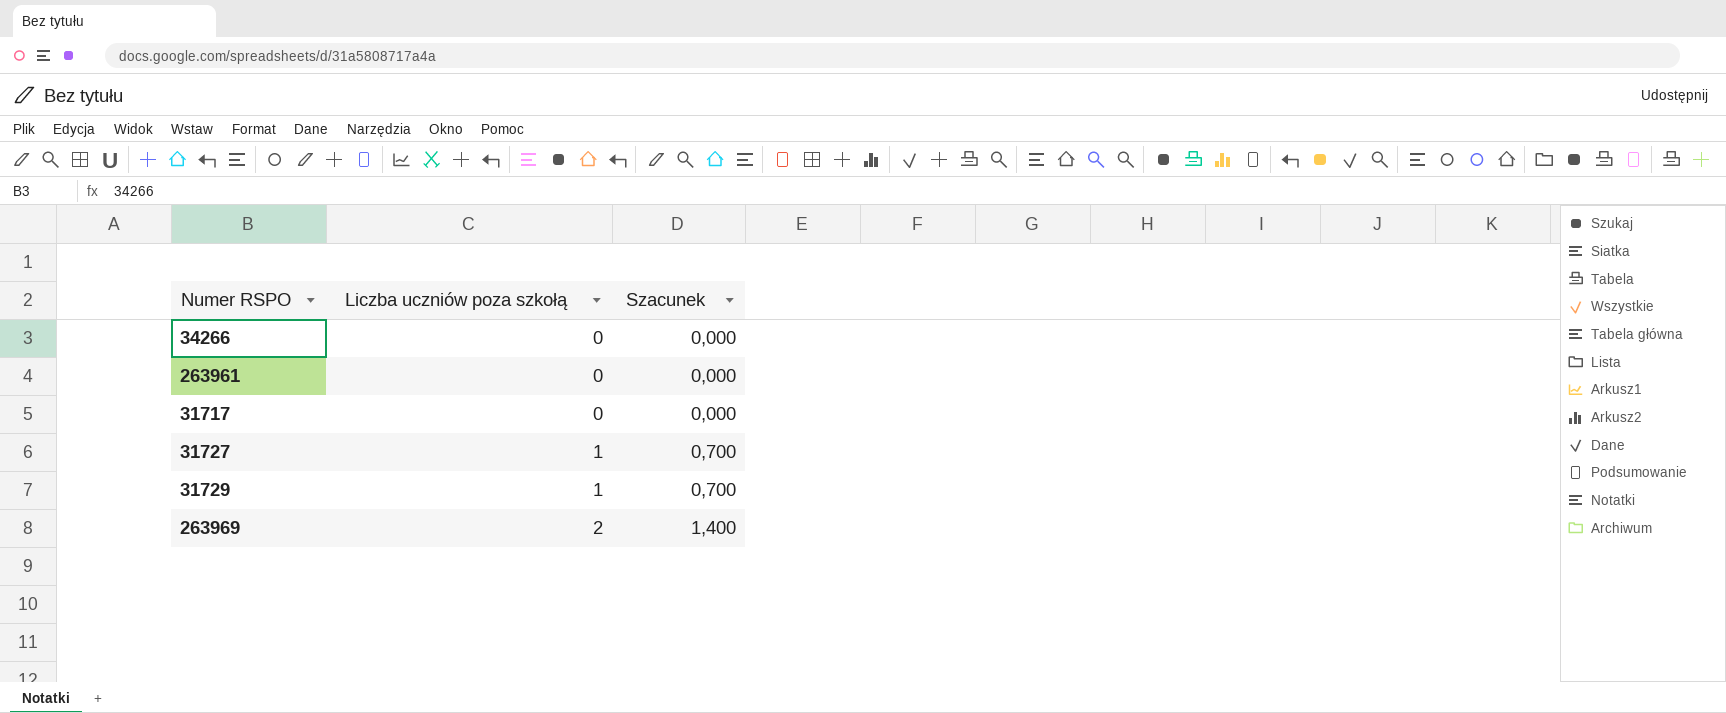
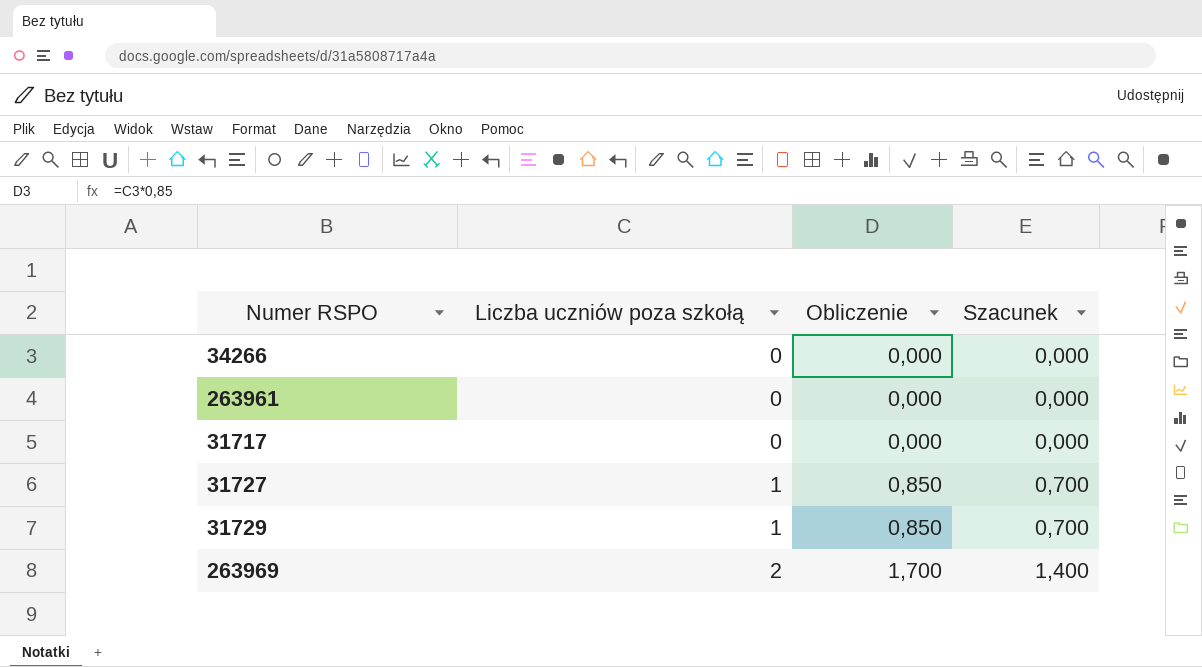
column Obliczenie | formula: none -> [Liczba uczniów poza szkołą] * 0,85

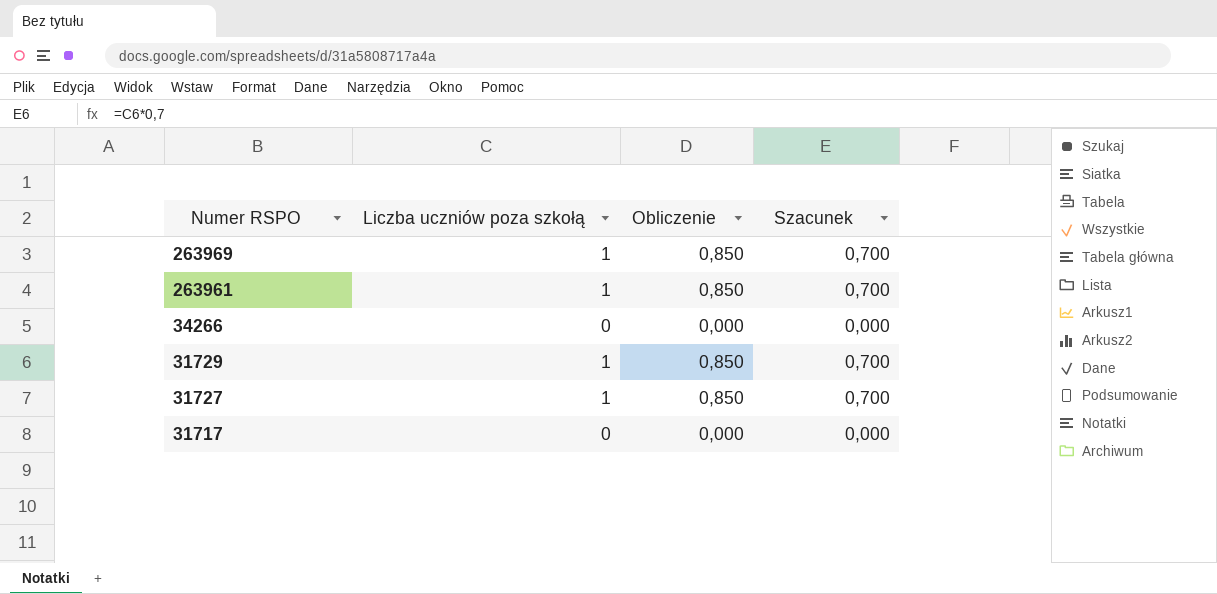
row order: Liczba uczniów poza szkołą ascending -> Numer RSPO descending
263969 | Liczba uczniów poza szkołą: 2 -> 1
263969 | Obliczenie: 1,700 -> 0,850
263969 | Szacunek: 1,400 -> 0,700
263961 | Liczba uczniów poza szkołą: 0 -> 1
263961 | Obliczenie: 0,000 -> 0,850
263961 | Szacunek: 0,000 -> 0,700

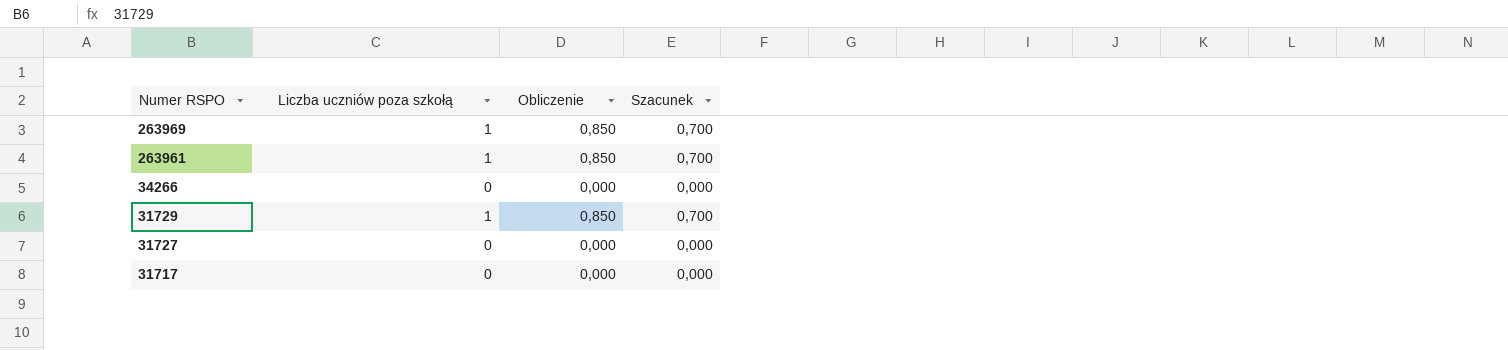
31727 | Liczba uczniów poza szkołą: 1 -> 0
31727 | Obliczenie: 0,850 -> 0,000
31727 | Szacunek: 0,700 -> 0,000

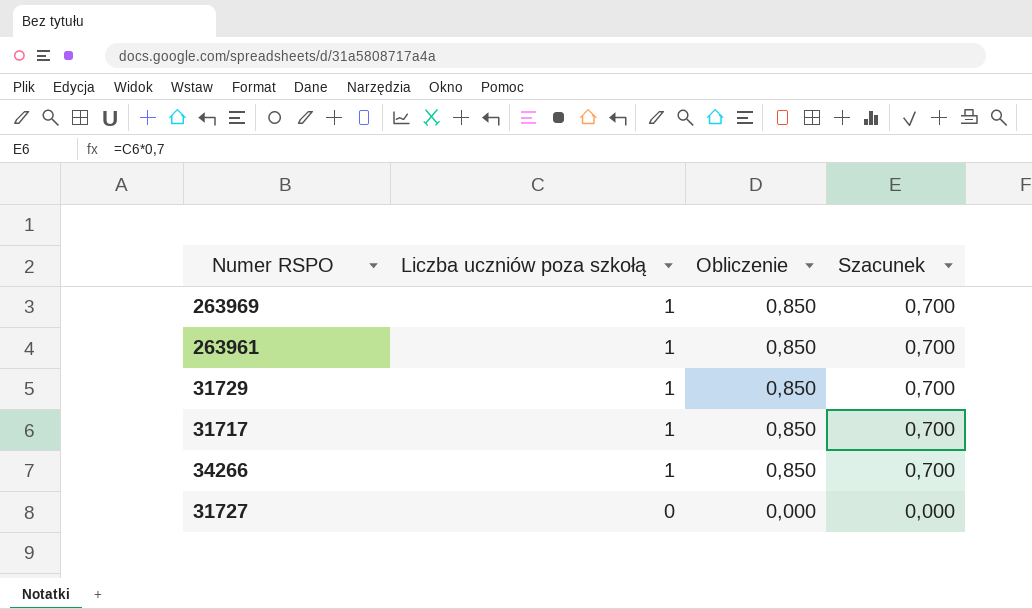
row order: Numer RSPO descending -> Liczba uczniów poza szkołą descending
31717 | Liczba uczniów poza szkołą: 0 -> 1
31717 | Obliczenie: 0,000 -> 0,850
31717 | Szacunek: 0,000 -> 0,700
34266 | Liczba uczniów poza szkołą: 0 -> 1
34266 | Obliczenie: 0,000 -> 0,850
34266 | Szacunek: 0,000 -> 0,700

